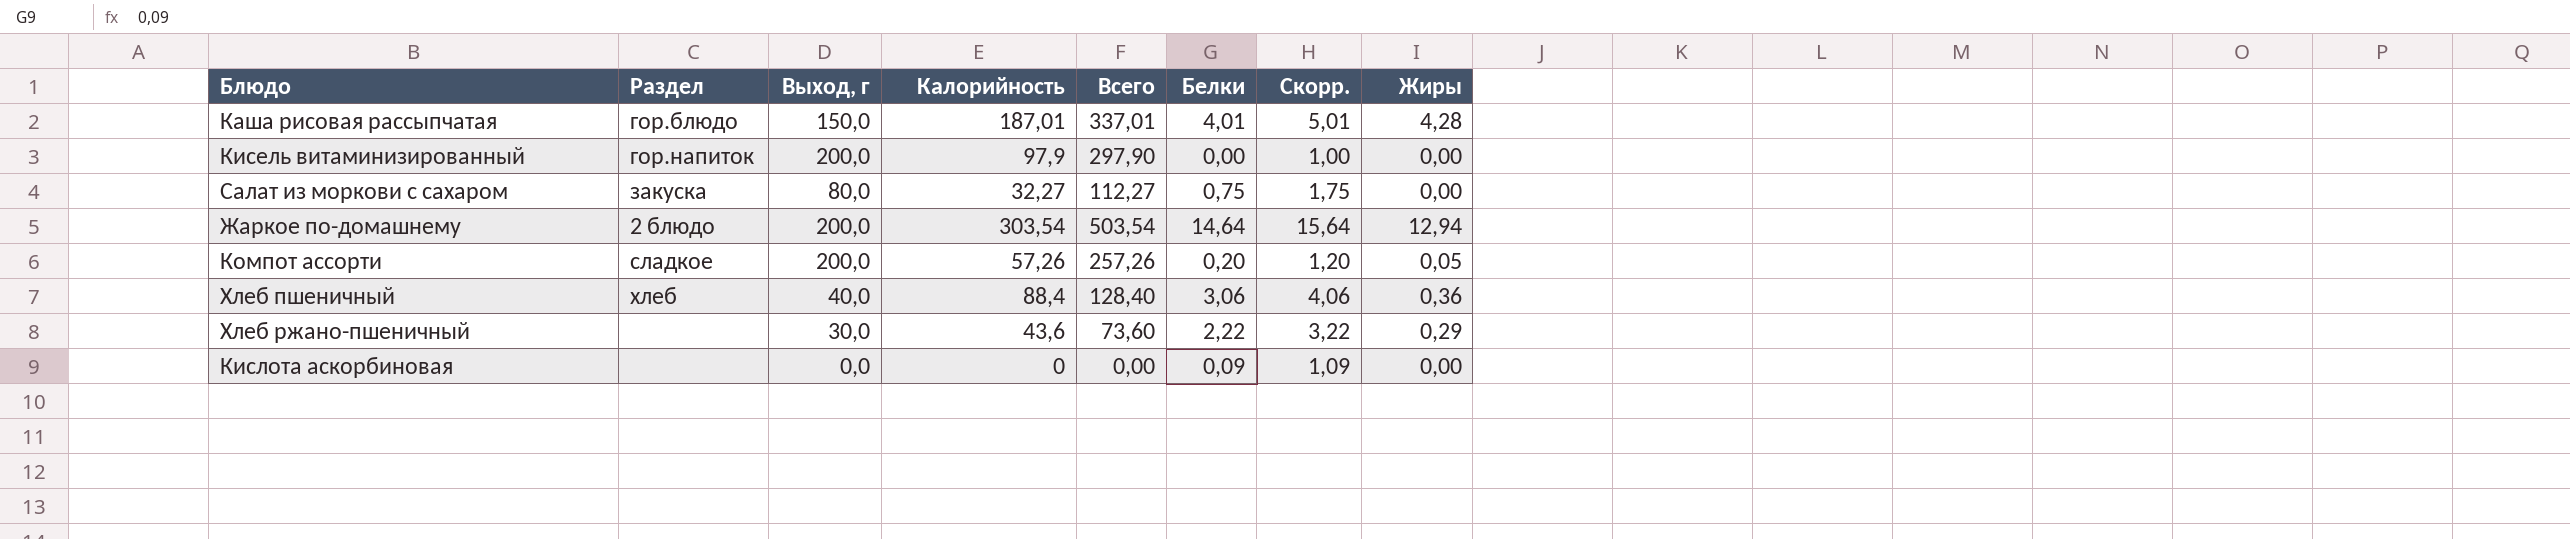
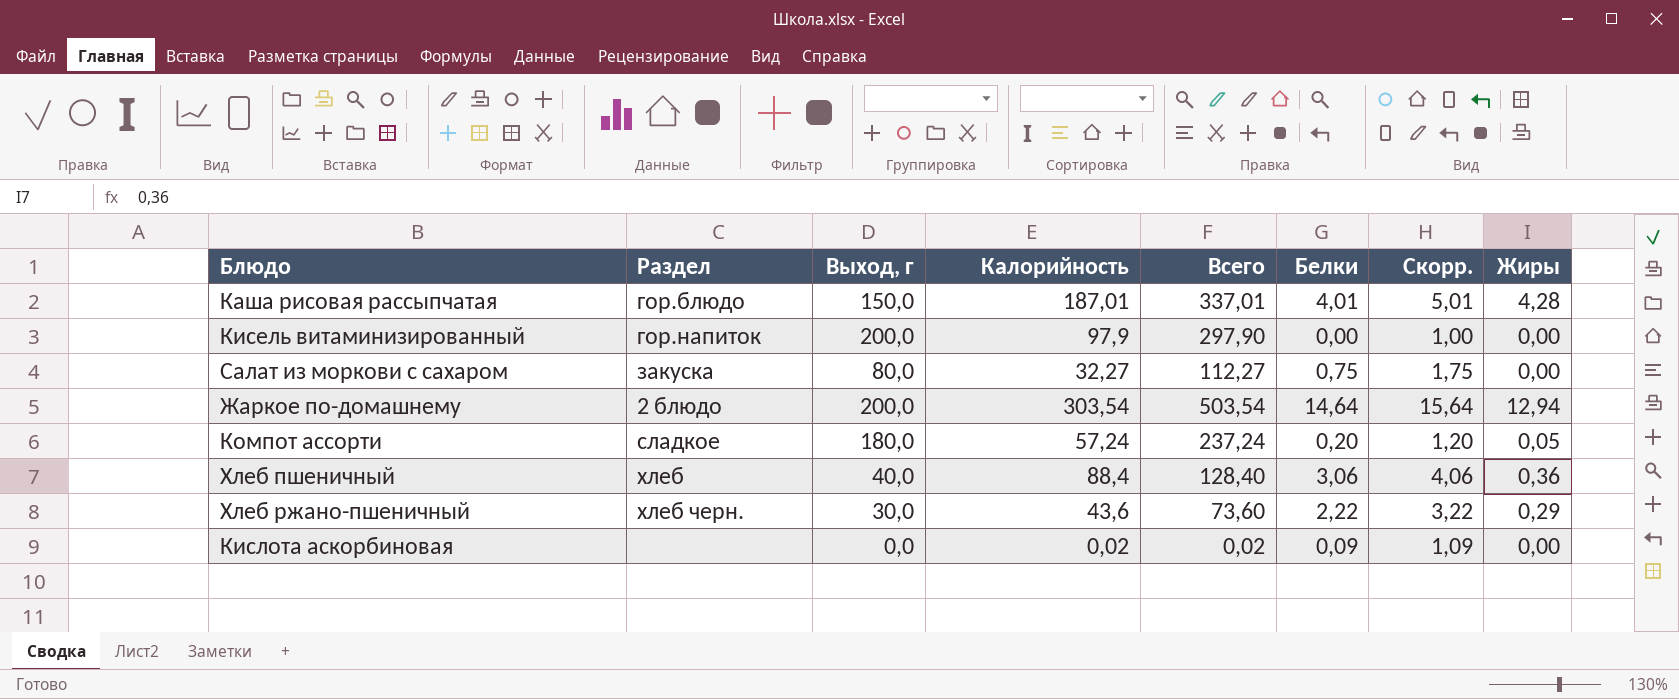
Компот ассорти | Выход, г: 200,0 -> 180,0
Компот ассорти | Калорийность: 57,26 -> 57,24
Компот ассорти | Всего: 257,26 -> 237,24
Хлеб ржано-пшеничный | Раздел: none -> хлеб черн.
Кислота аскорбиновая | Калорийность: 0 -> 0,02
Кислота аскорбиновая | Всего: 0,00 -> 0,02

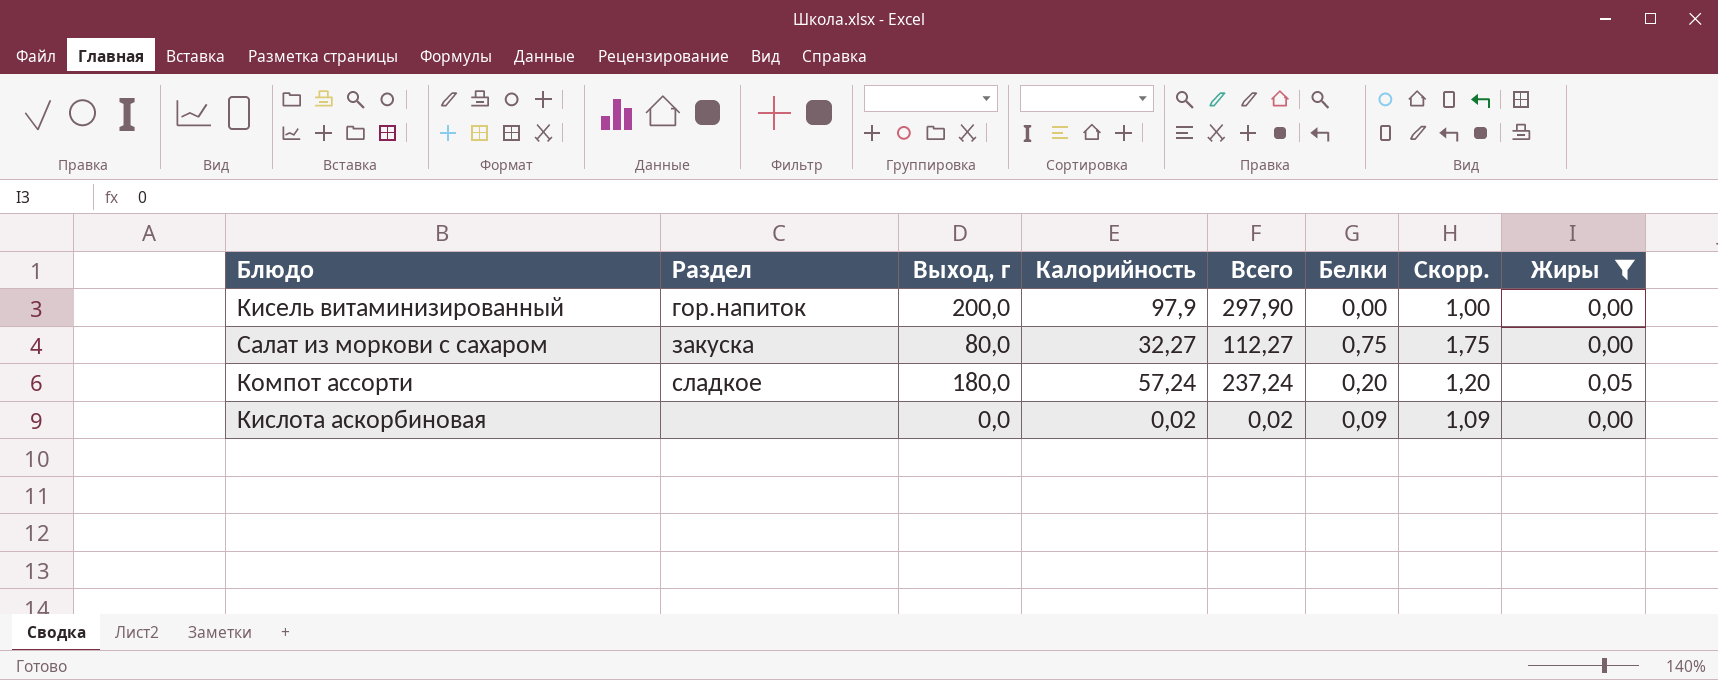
filter: none -> Жиры <= 0,05

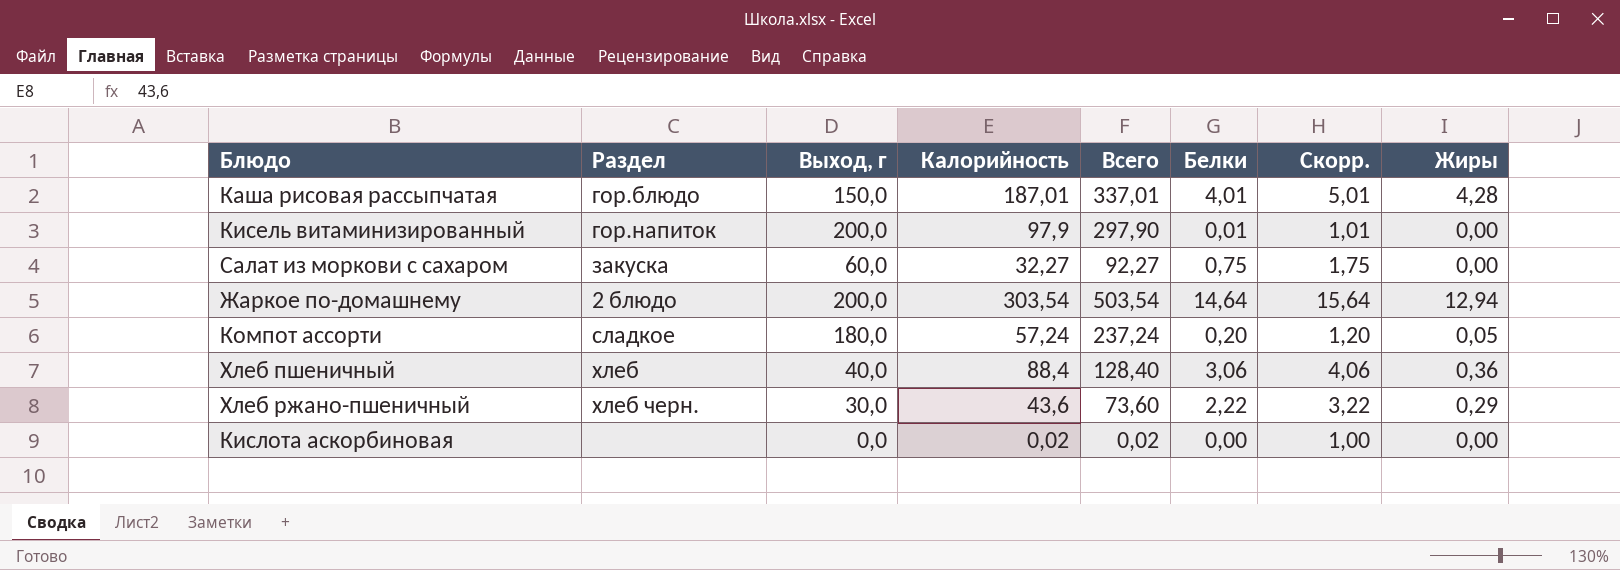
filter: Жиры <= 0,05 -> none
Кисель витаминизированный | Белки: 0,00 -> 0,01
Кисель витаминизированный | Скорр.: 1,00 -> 1,01
Салат из моркови с сахаром | Выход, г: 80,0 -> 60,0
Салат из моркови с сахаром | Всего: 112,27 -> 92,27
Кислота аскорбиновая | Белки: 0,09 -> 0,00
Кислота аскорбиновая | Скорр.: 1,09 -> 1,00

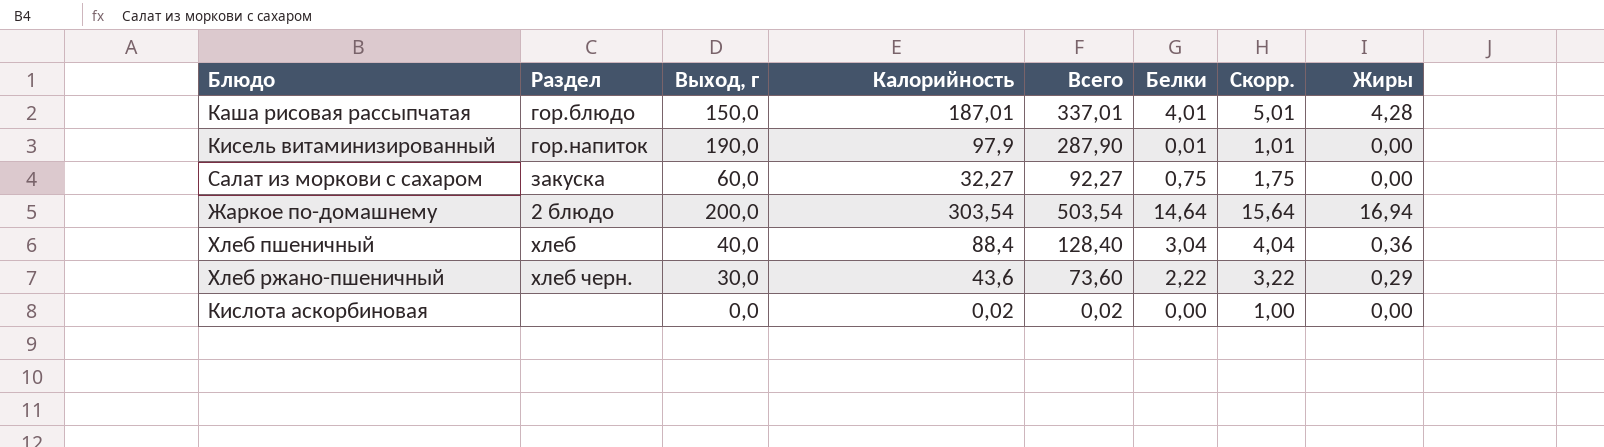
row Компот ассорти: сладкое | 180,0 | 57,24 | 237,24 | 0,20 | 1,20 | 0,05 -> none
Кисель витаминизированный | Выход, г: 200,0 -> 190,0
Кисель витаминизированный | Всего: 297,90 -> 287,90
Жаркое по-домашнему | Жиры: 12,94 -> 16,94
Хлеб пшеничный | Белки: 3,06 -> 3,04
Хлеб пшеничный | Скорр.: 4,06 -> 4,04

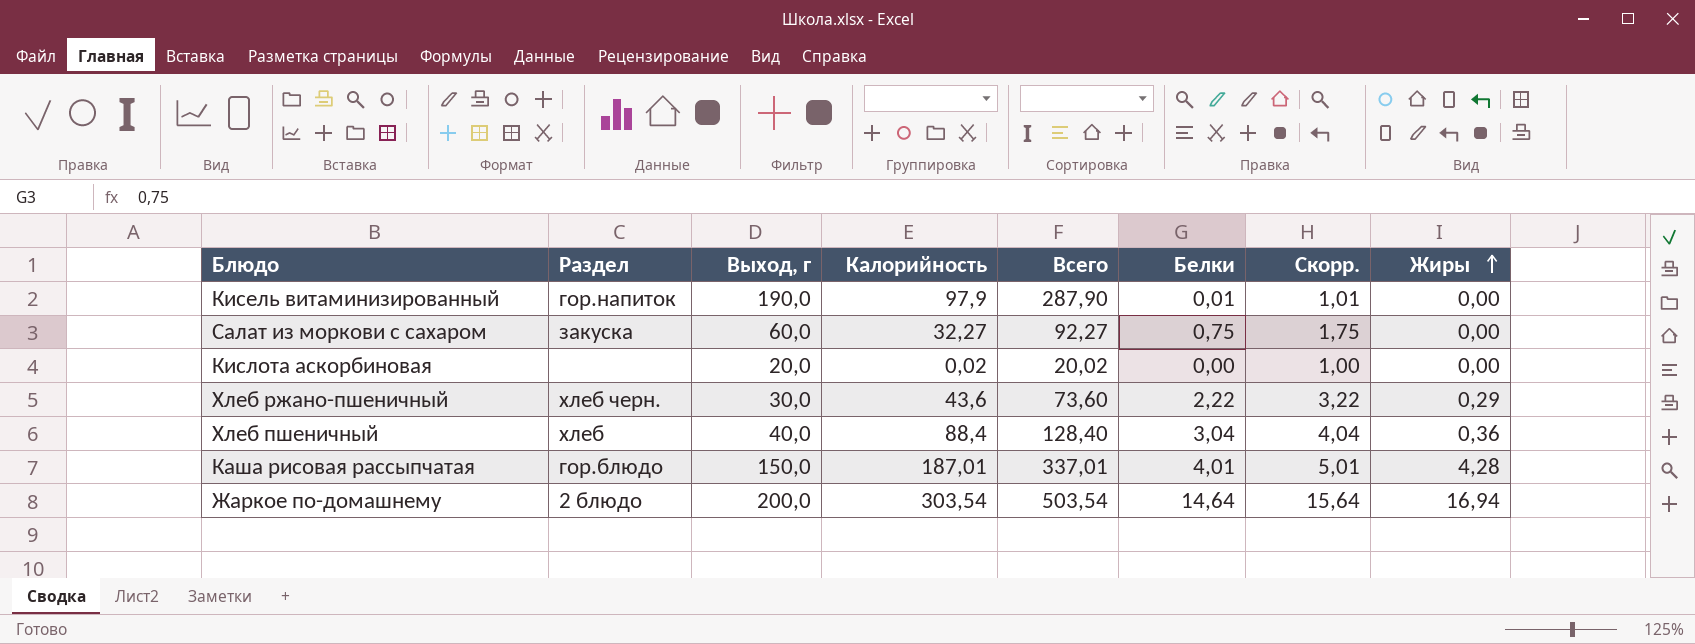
row order: none -> Жиры ascending
Кислота аскорбиновая | Выход, г: 0,0 -> 20,0
Кислота аскорбиновая | Всего: 0,02 -> 20,02

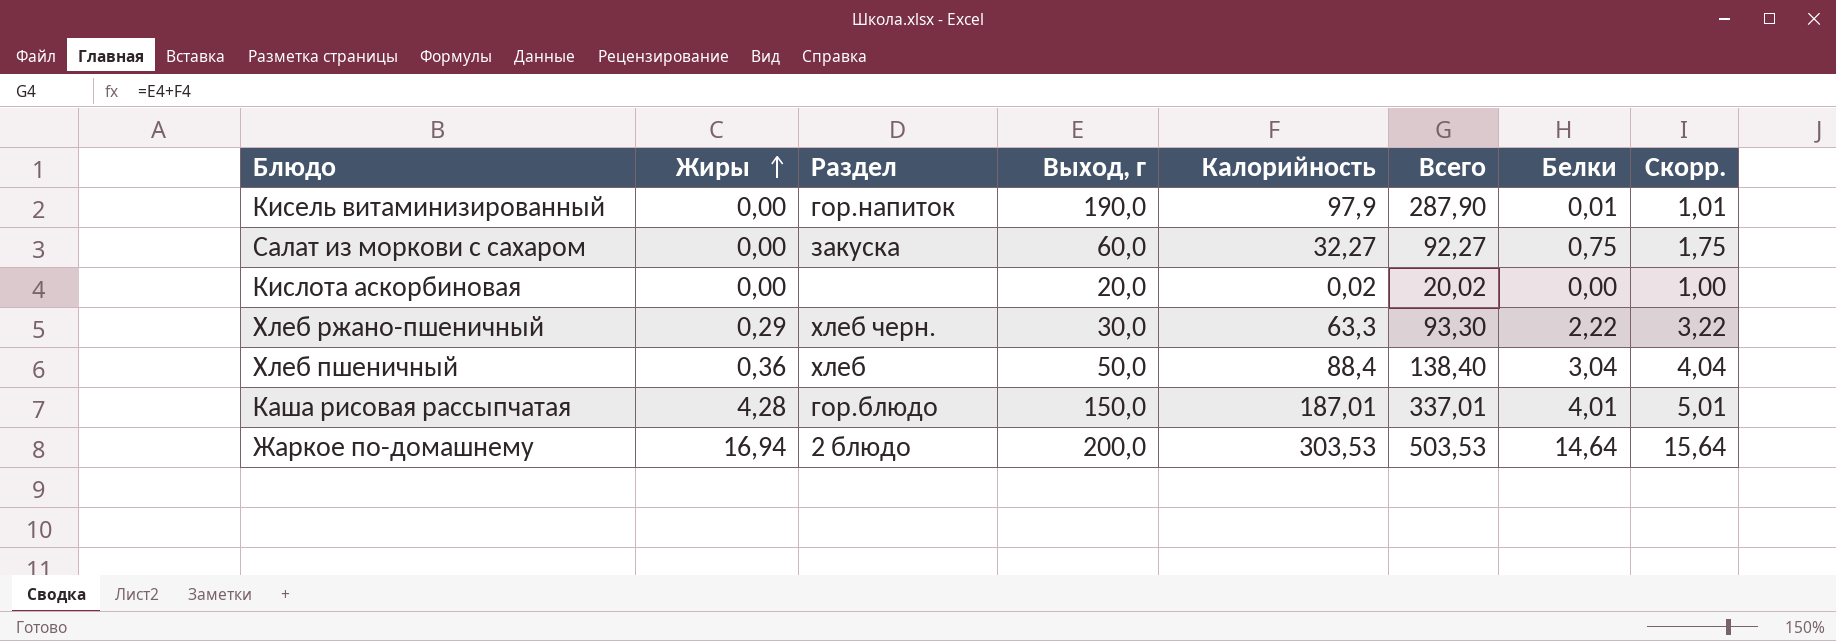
column Жиры | position: 8 -> 2
Хлеб ржано-пшеничный | Калорийность: 43,6 -> 63,3
Хлеб ржано-пшеничный | Всего: 73,60 -> 93,30
Хлеб пшеничный | Выход, г: 40,0 -> 50,0
Хлеб пшеничный | Всего: 128,40 -> 138,40
Жаркое по-домашнему | Калорийность: 303,54 -> 303,53
Жаркое по-домашнему | Всего: 503,54 -> 503,53

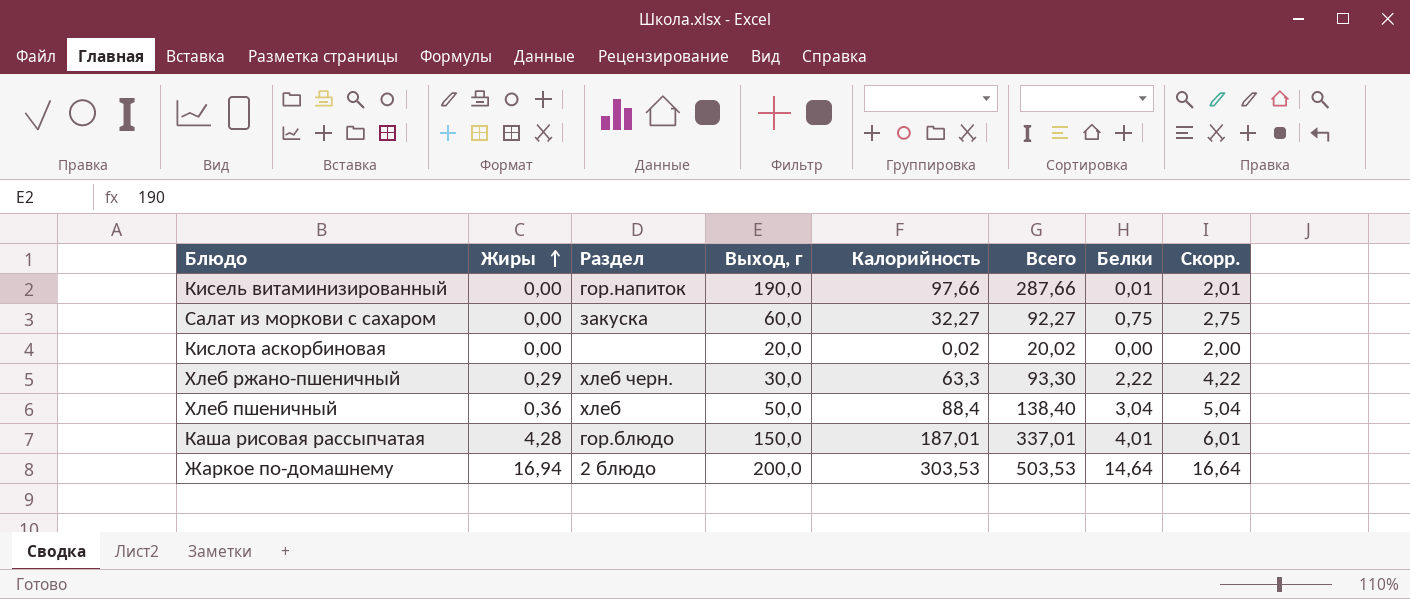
column Скорр. | formula: [Белки] + 1 -> [Белки] + 2
Кисель витаминизированный | Калорийность: 97,9 -> 97,66
Кисель витаминизированный | Всего: 287,90 -> 287,66

